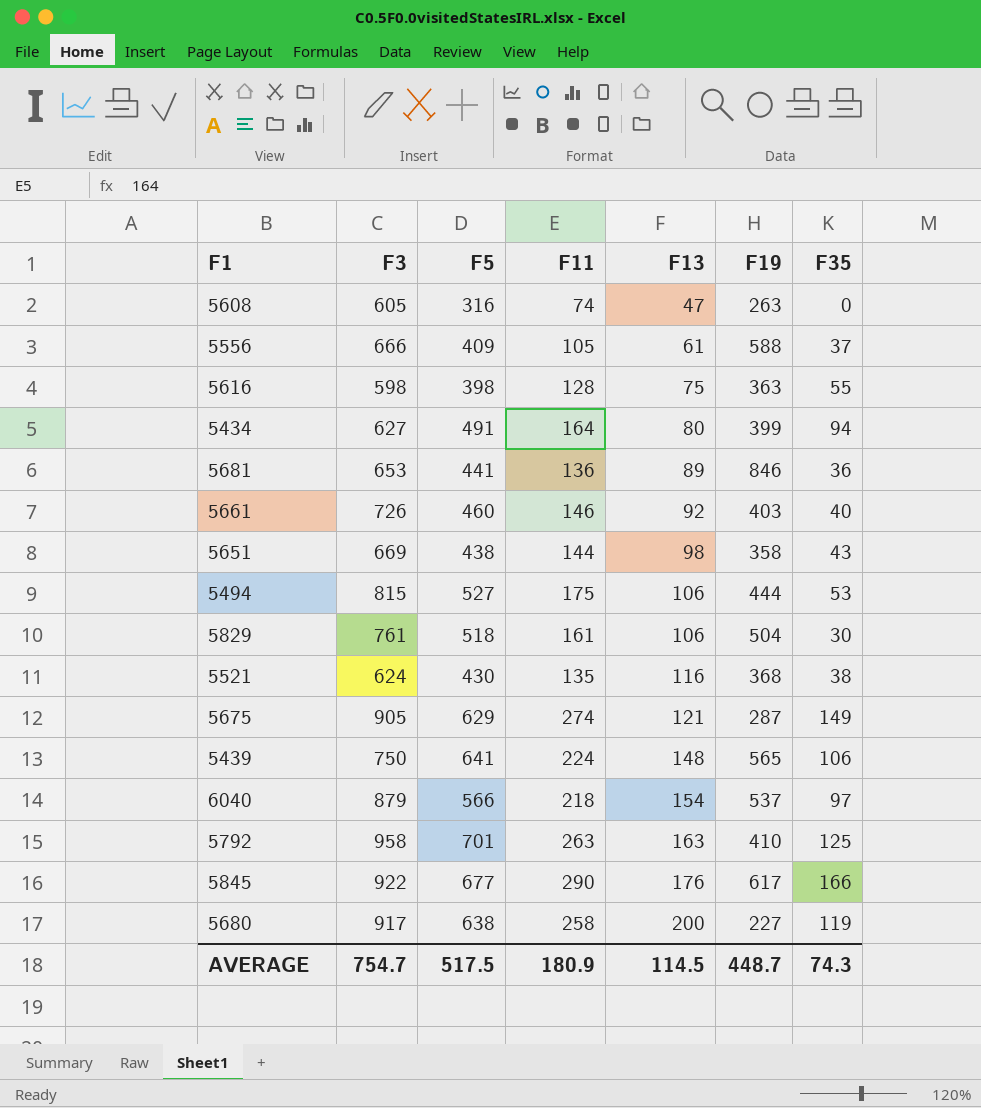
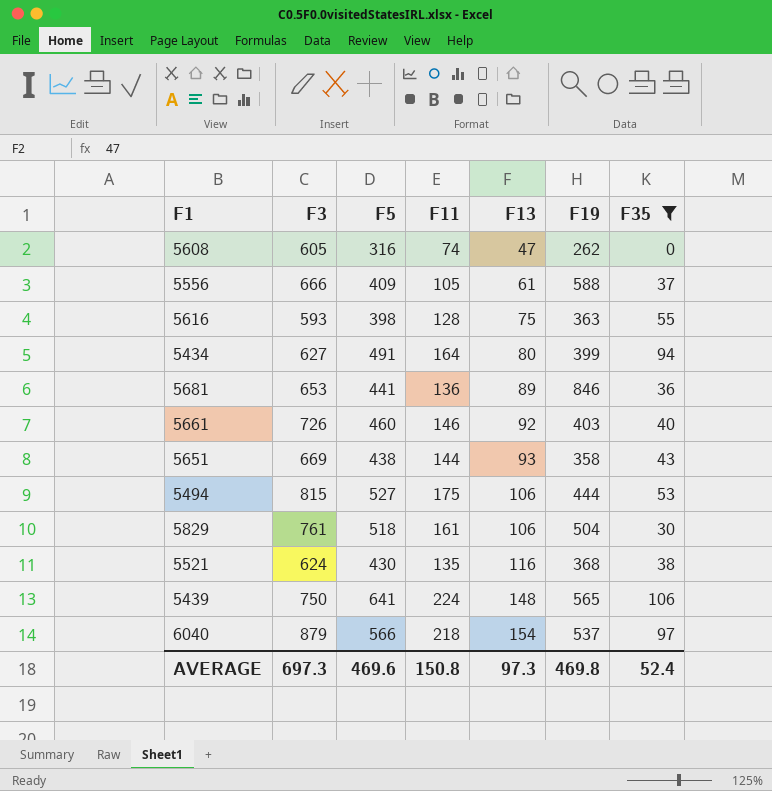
filter: none -> F35 <= 106
5608 | F19: 263 -> 262
5616 | F3: 598 -> 593
5651 | F13: 98 -> 93
AVERAGE | F3: 754.7 -> 697.3
AVERAGE | F5: 517.5 -> 469.6
AVERAGE | F11: 180.9 -> 150.8
AVERAGE | F13: 114.5 -> 97.3
AVERAGE | F19: 448.7 -> 469.8
AVERAGE | F35: 74.3 -> 52.4

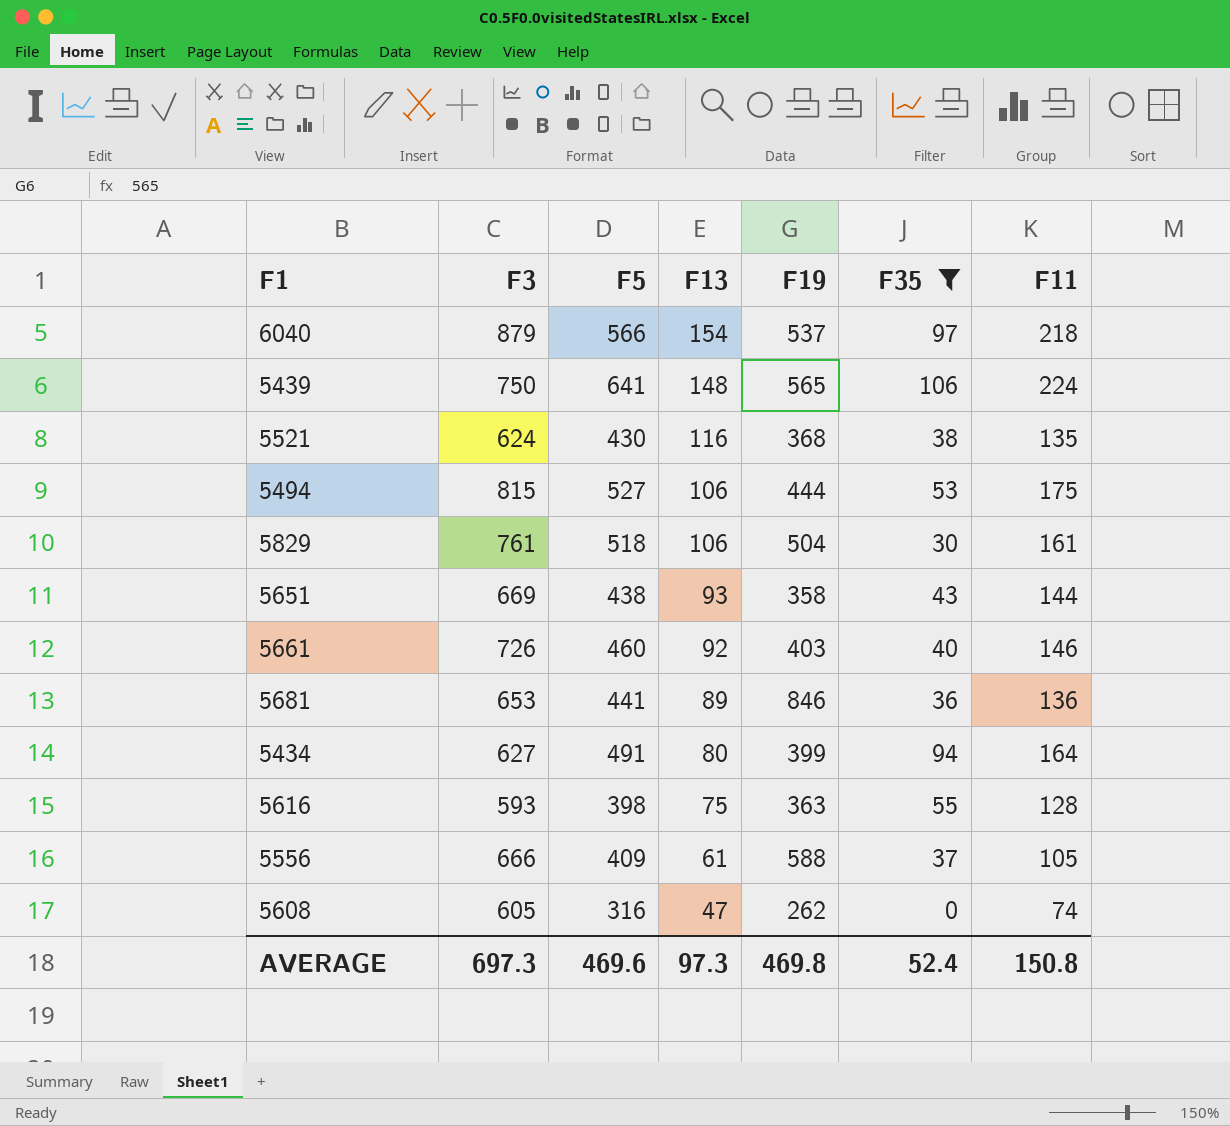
row order: F13 ascending -> F13 descending
column F11 | position: 4 -> 7

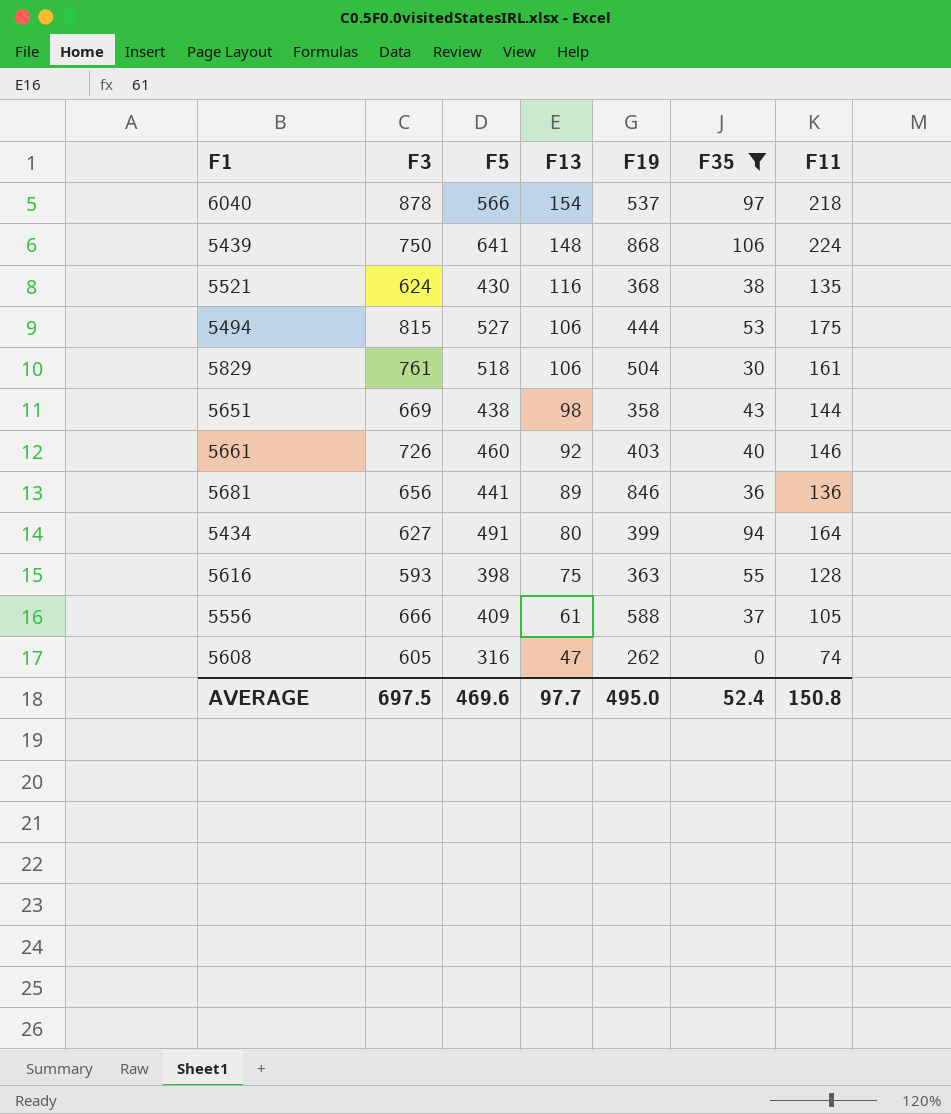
6040 | F3: 879 -> 878
5439 | F19: 565 -> 868
5651 | F13: 93 -> 98
5681 | F3: 653 -> 656
AVERAGE | F3: 697.3 -> 697.5
AVERAGE | F13: 97.3 -> 97.7
AVERAGE | F19: 469.8 -> 495.0

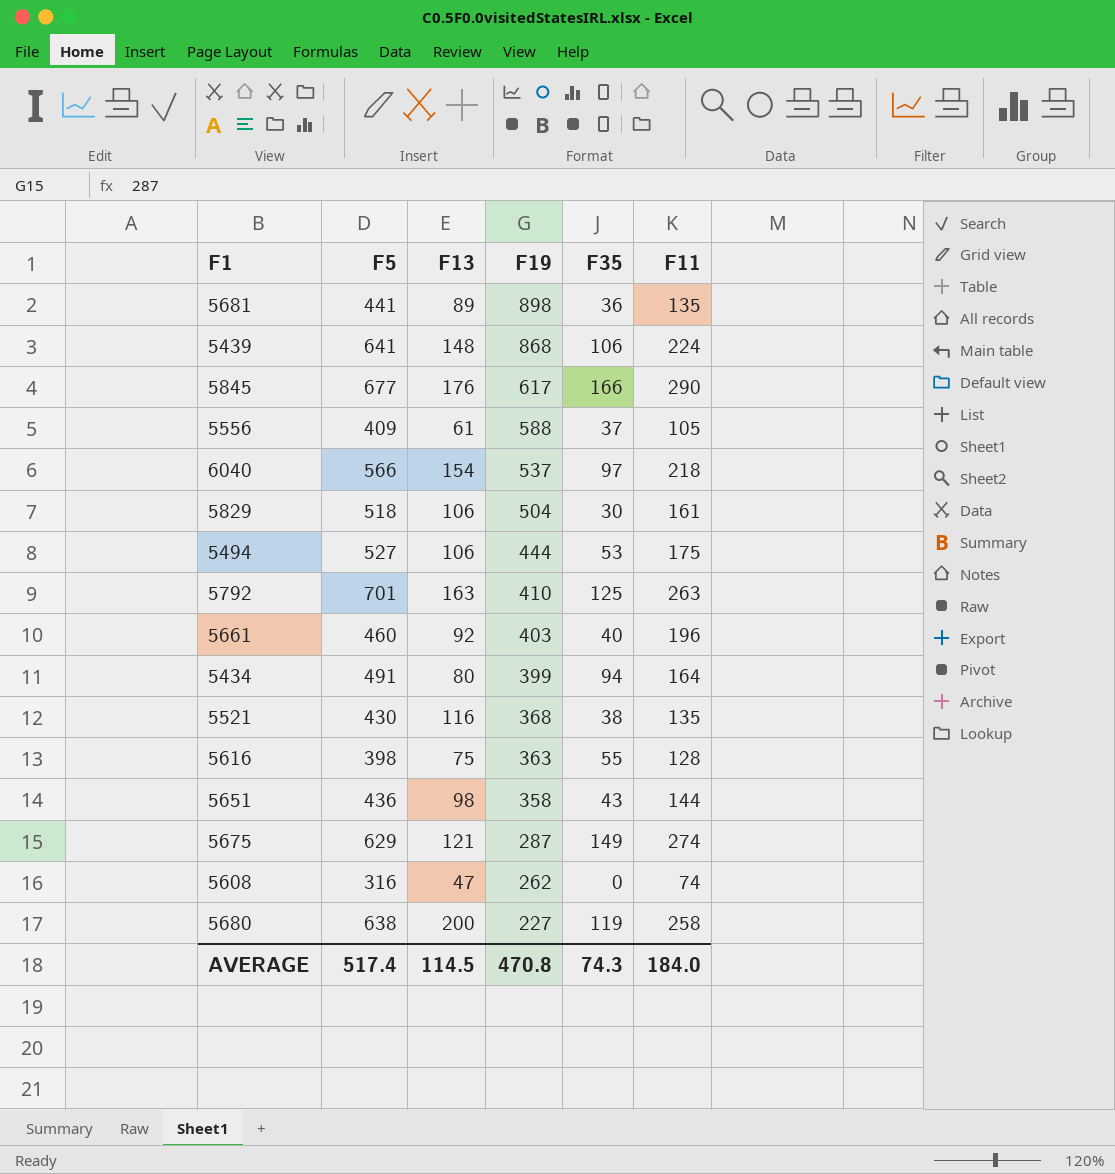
filter: F35 <= 106 -> none
row order: F13 descending -> F19 descending
column F3 | position: 2 -> none
5681 | F19: 846 -> 898
5681 | F11: 136 -> 135
5661 | F11: 146 -> 196
5651 | F5: 438 -> 436
AVERAGE | F5: 469.6 -> 517.4
AVERAGE | F13: 97.7 -> 114.5
AVERAGE | F19: 495.0 -> 470.8
AVERAGE | F35: 52.4 -> 74.3
AVERAGE | F11: 150.8 -> 184.0

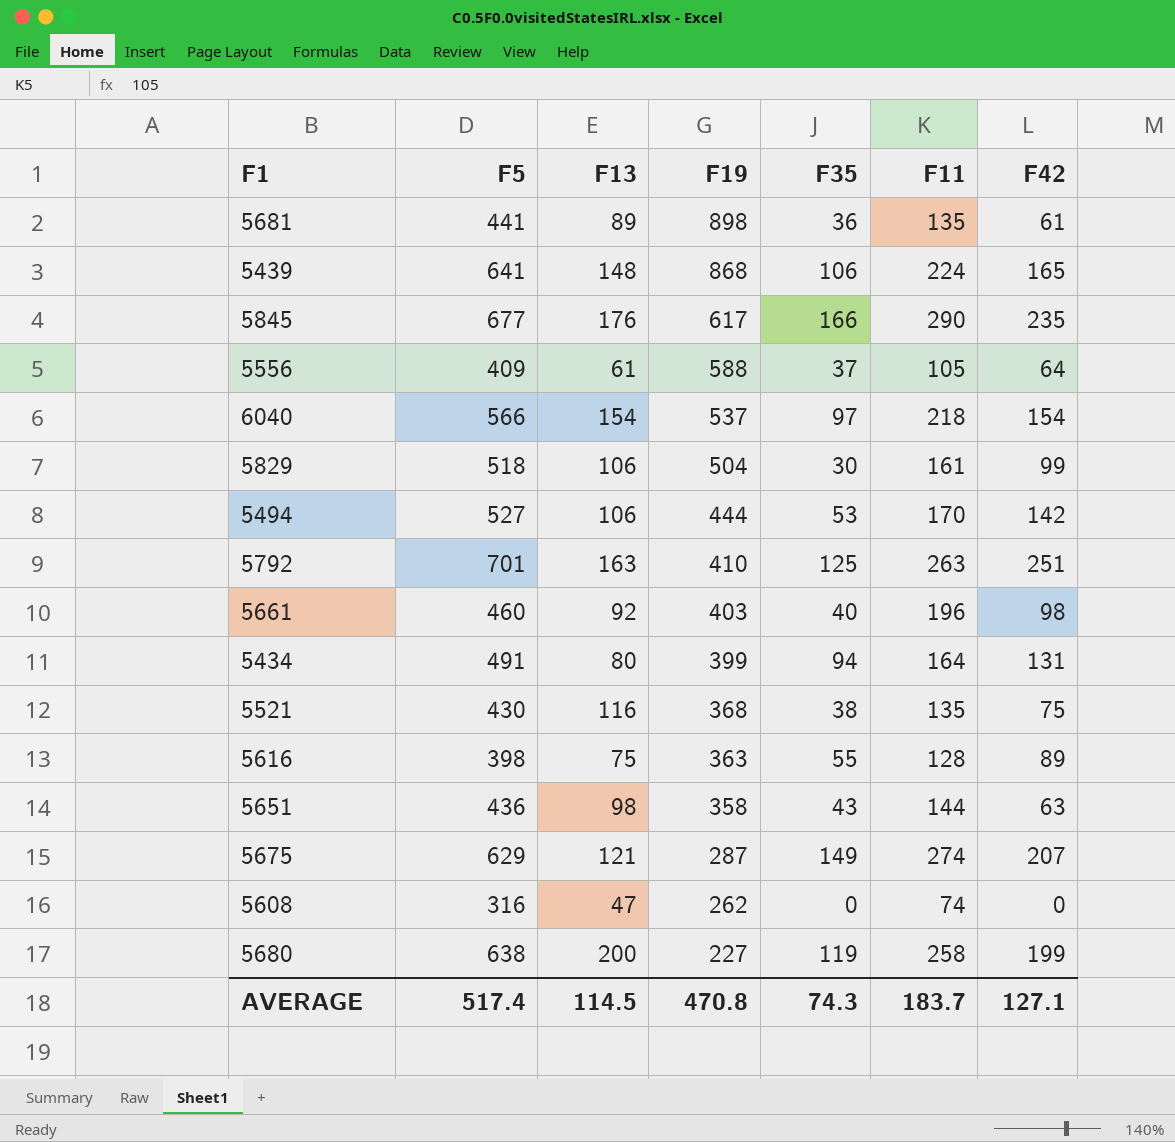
column F42 | position: none -> 7
5494 | F11: 175 -> 170
AVERAGE | F11: 184.0 -> 183.7

